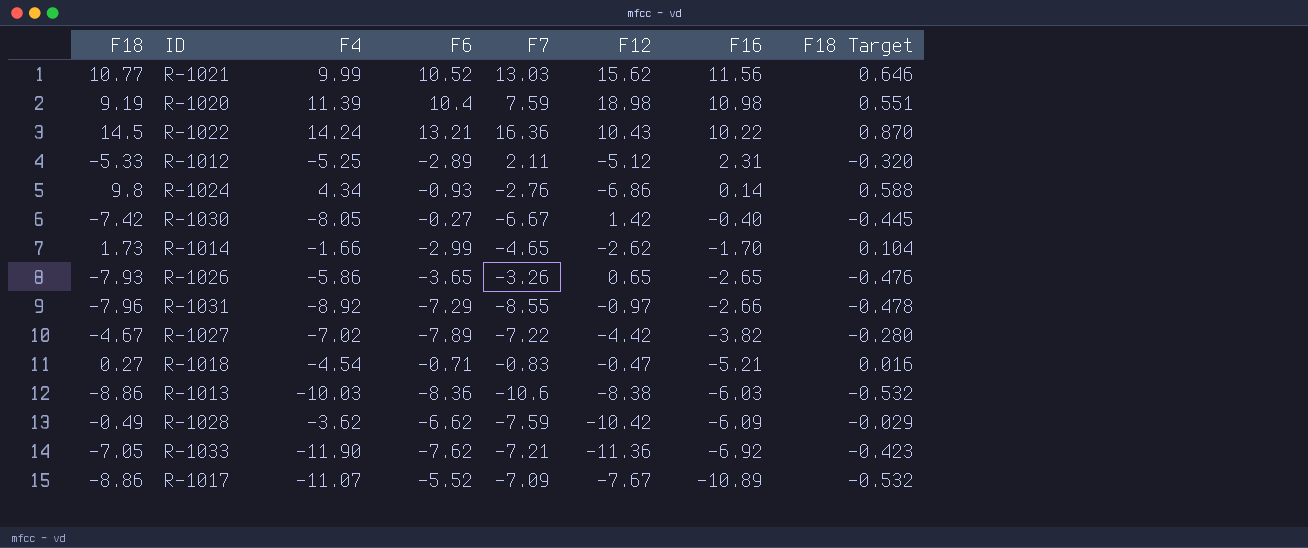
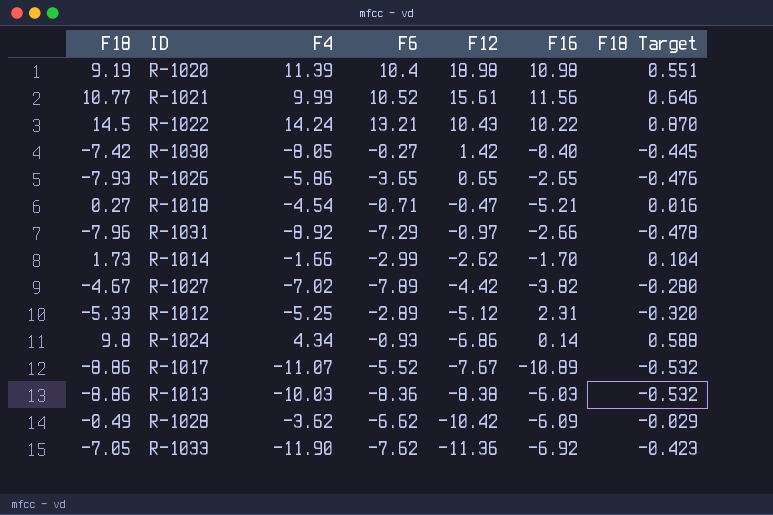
row order: F16 descending -> F12 descending
column F7 | position: 5 -> none
R-1021 | F12: 15.62 -> 15.61

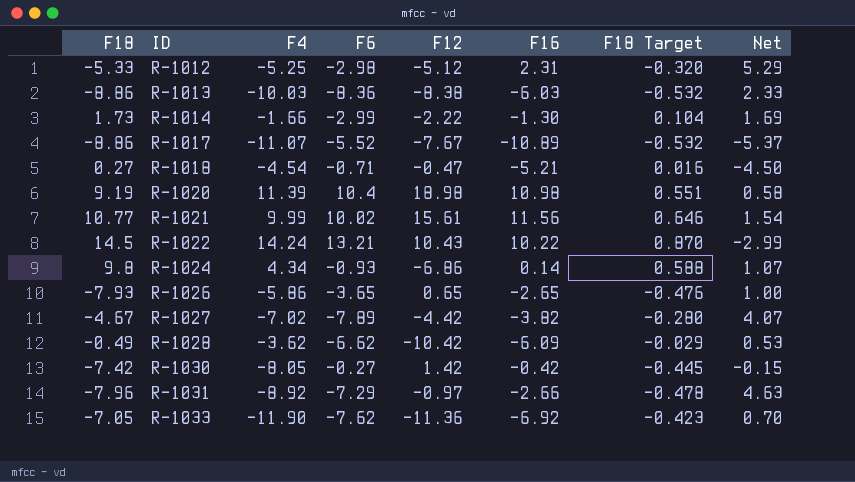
row order: F12 descending -> ID ascending
column Net | formula: none -> [F16] - [F6]
R-1012 | F6: -2.89 -> -2.98
R-1014 | F12: -2.62 -> -2.22
R-1014 | F16: -1.70 -> -1.30
R-1021 | F6: 10.52 -> 10.02
R-1030 | F16: -0.40 -> -0.42

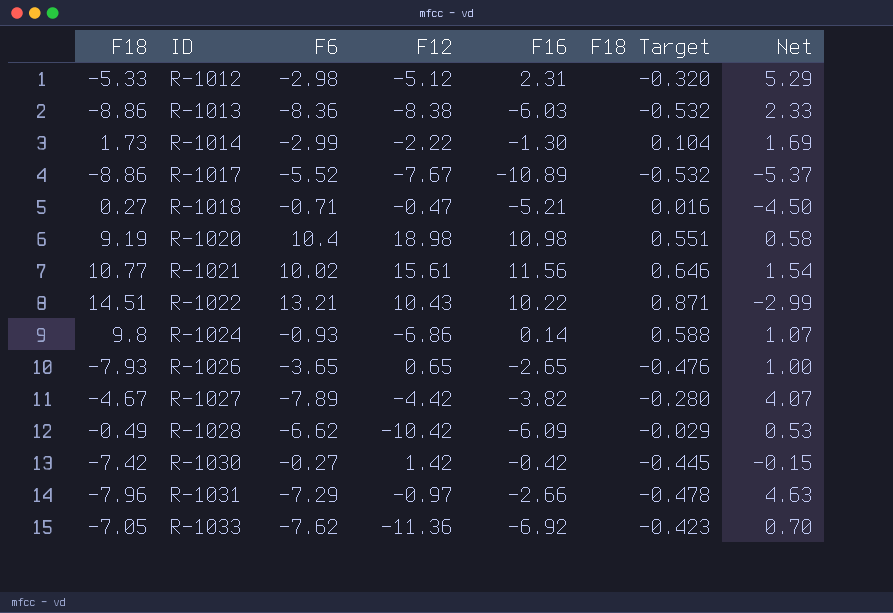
column F4 | position: 3 -> none
R-1022 | F18: 14.5 -> 14.51
R-1022 | F18 Target: 0.870 -> 0.871

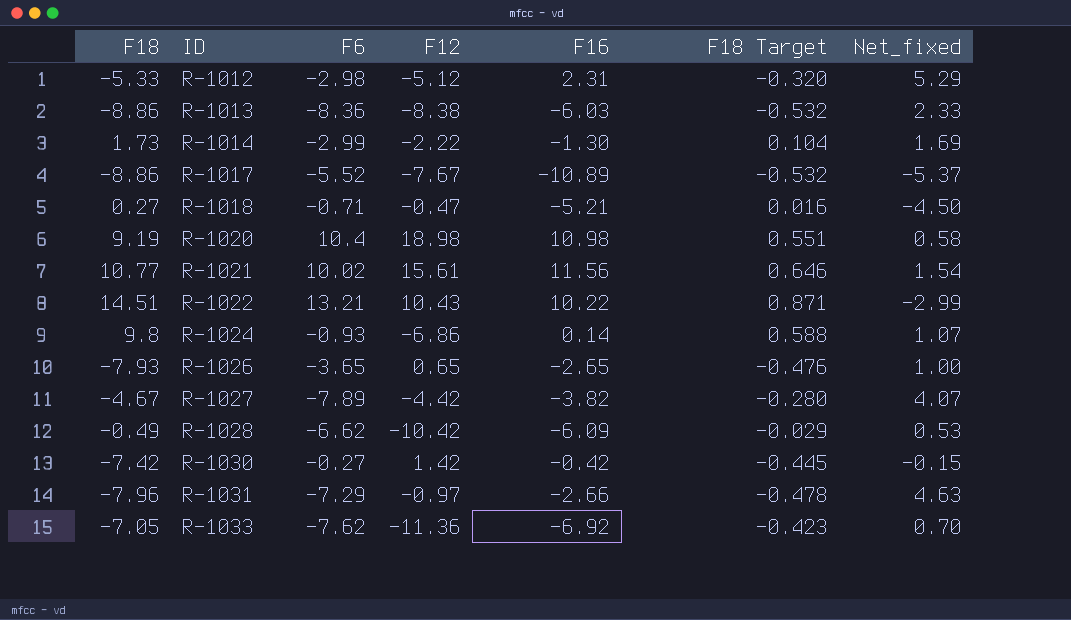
column name: Net -> Net_fixed

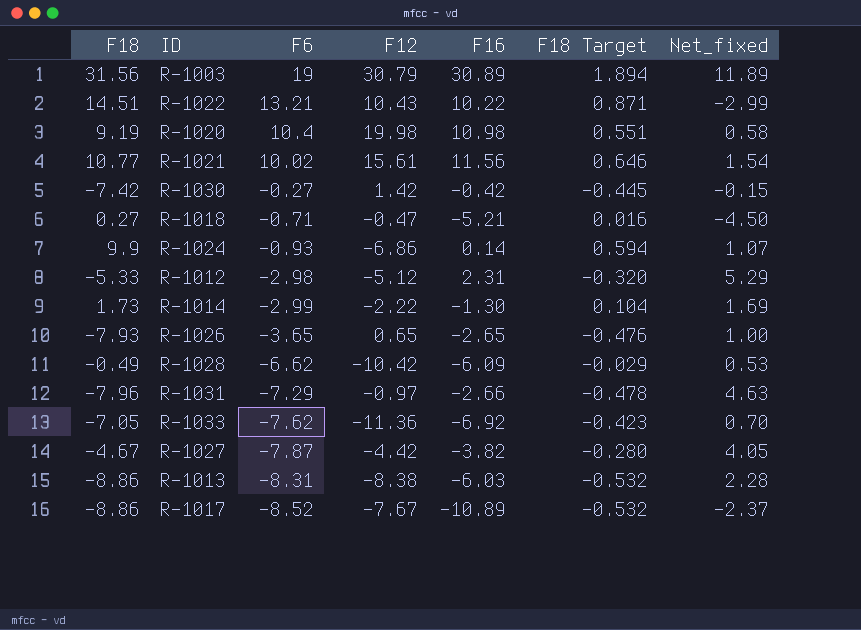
row order: ID ascending -> F6 descending
row R-1003: none -> 31.56 | 19 | 30.79 | 30.89 | 1.894 | 11.89
R-1020 | F12: 18.98 -> 19.98
R-1024 | F18: 9.8 -> 9.9
R-1024 | F18 Target: 0.588 -> 0.594
R-1027 | F6: -7.89 -> -7.87
R-1027 | Net_fixed: 4.07 -> 4.05
R-1013 | F6: -8.36 -> -8.31
R-1013 | Net_fixed: 2.33 -> 2.28
R-1017 | F6: -5.52 -> -8.52
R-1017 | Net_fixed: -5.37 -> -2.37

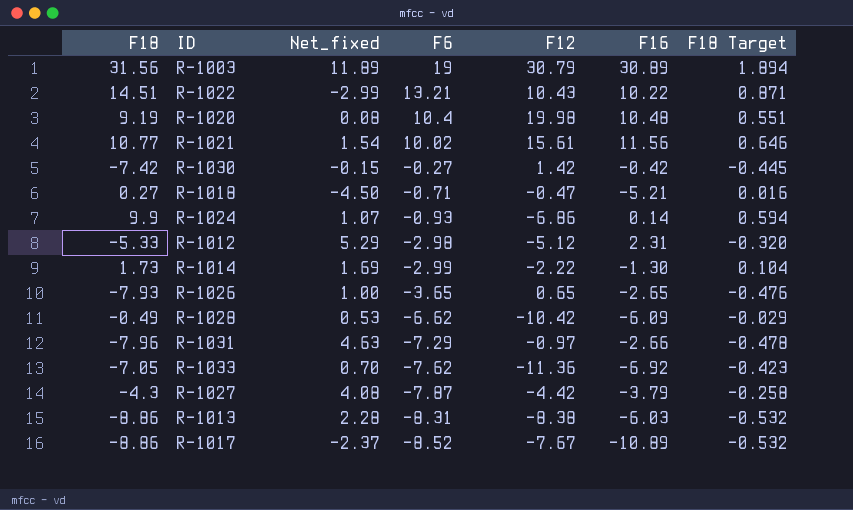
column Net_fixed | position: 7 -> 3
R-1020 | Net_fixed: 0.58 -> 0.08
R-1020 | F16: 10.98 -> 10.48
R-1027 | F18: -4.67 -> -4.3
R-1027 | Net_fixed: 4.05 -> 4.08
R-1027 | F16: -3.82 -> -3.79
R-1027 | F18 Target: -0.280 -> -0.258

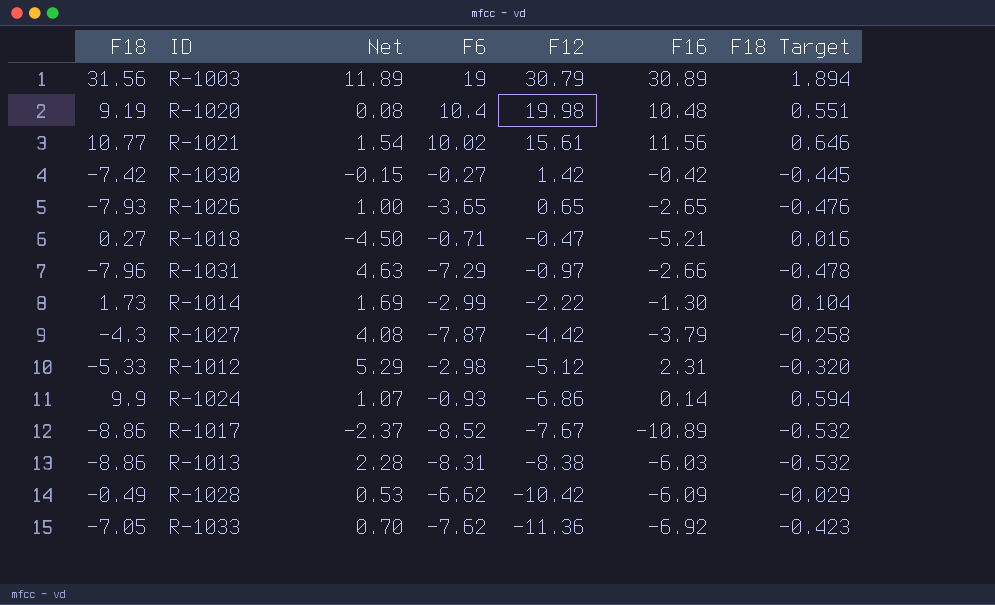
row order: F6 descending -> F12 descending
column name: Net_fixed -> Net
row R-1022: 14.51 | -2.99 | 13.21 | 10.43 | 10.22 | 0.871 -> none

